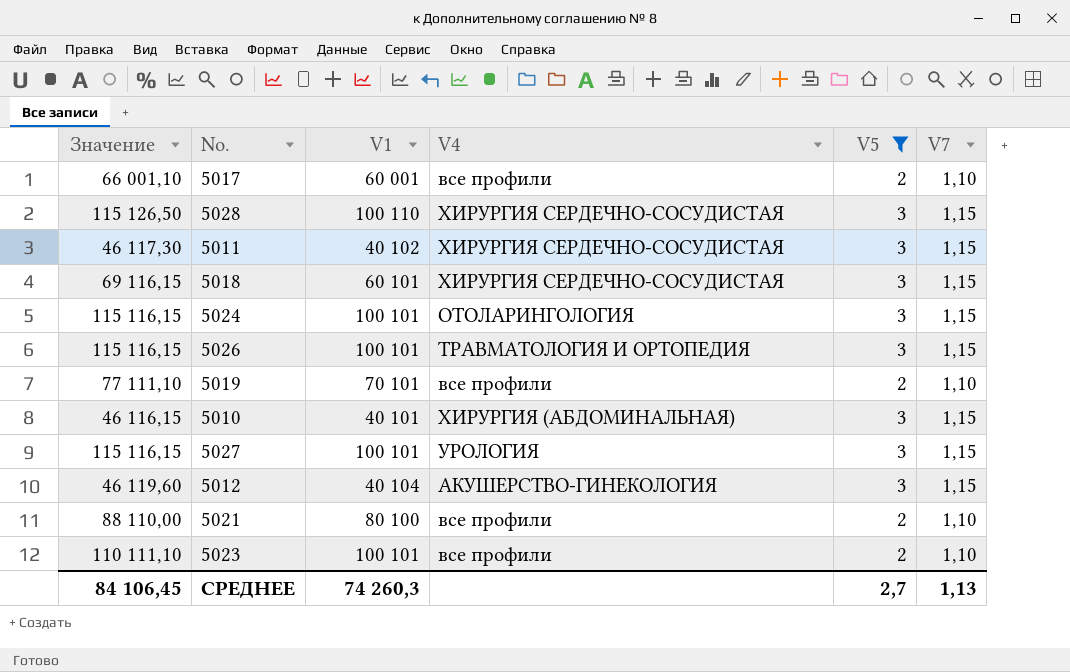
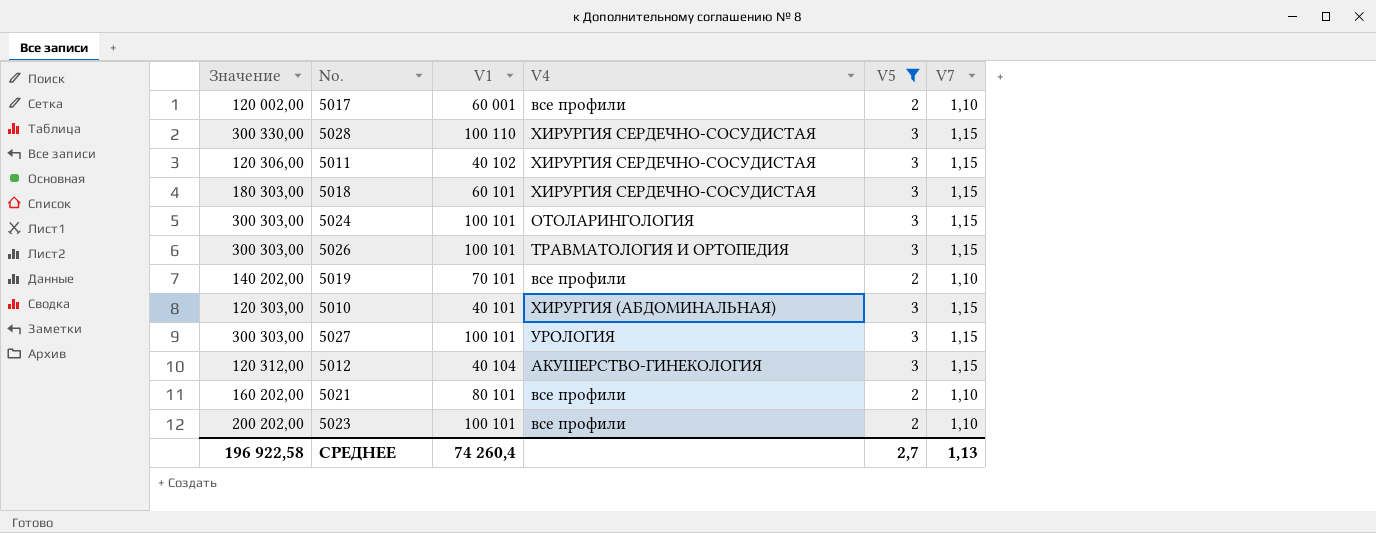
column Значение | formula: [V1] * [V7] -> [V1] * [V5]
5021 | V1: 80 100 -> 80 101
СРЕДНЕЕ | Значение: 84 106,45 -> 196 922,58
СРЕДНЕЕ | V1: 74 260,3 -> 74 260,4

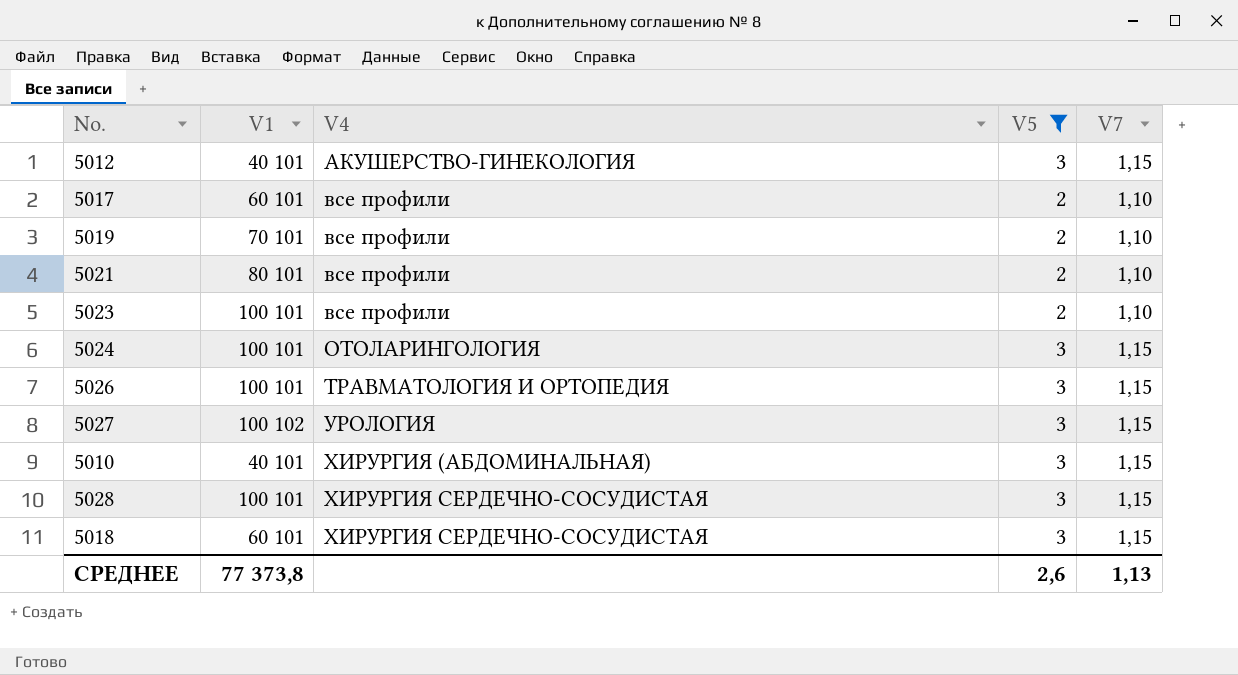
row order: none -> V4 ascending
column Значение | formula: [V1] * [V5] -> none
row 5011: 120 306,00 | 40 102 | ХИРУРГИЯ СЕРДЕЧНО-СОСУДИСТАЯ | 3 | 1,15 -> none
5012 | V1: 40 104 -> 40 101
5017 | V1: 60 001 -> 60 101
5027 | V1: 100 101 -> 100 102
5028 | V1: 100 110 -> 100 101
СРЕДНЕЕ | V1: 74 260,4 -> 77 373,8
СРЕДНЕЕ | V5: 2,7 -> 2,6

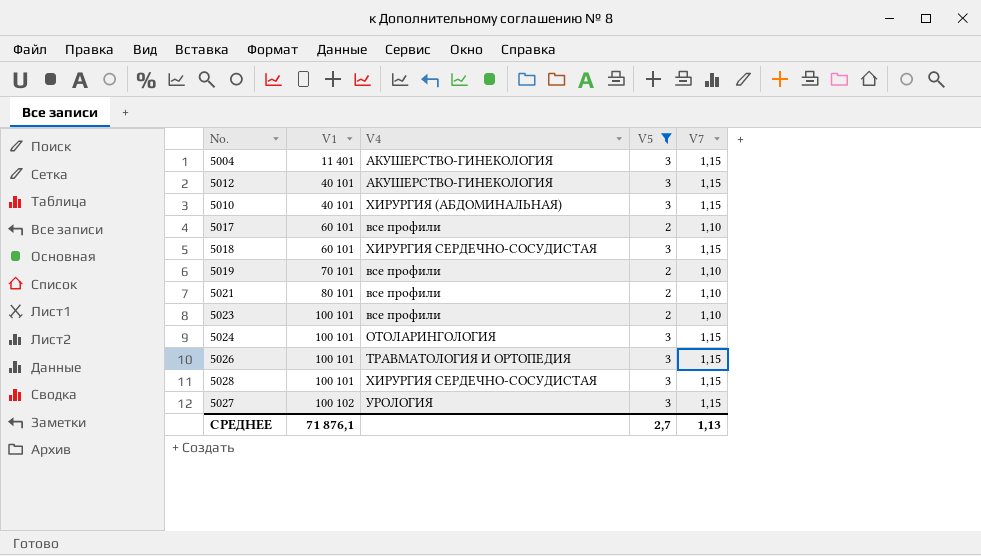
row order: V4 ascending -> V1 ascending
row 5004: none -> 11 401 | АКУШЕРСТВО-ГИНЕКОЛОГИЯ | 3 | 1,15
СРЕДНЕЕ | V1: 77 373,8 -> 71 876,1
СРЕДНЕЕ | V5: 2,6 -> 2,7

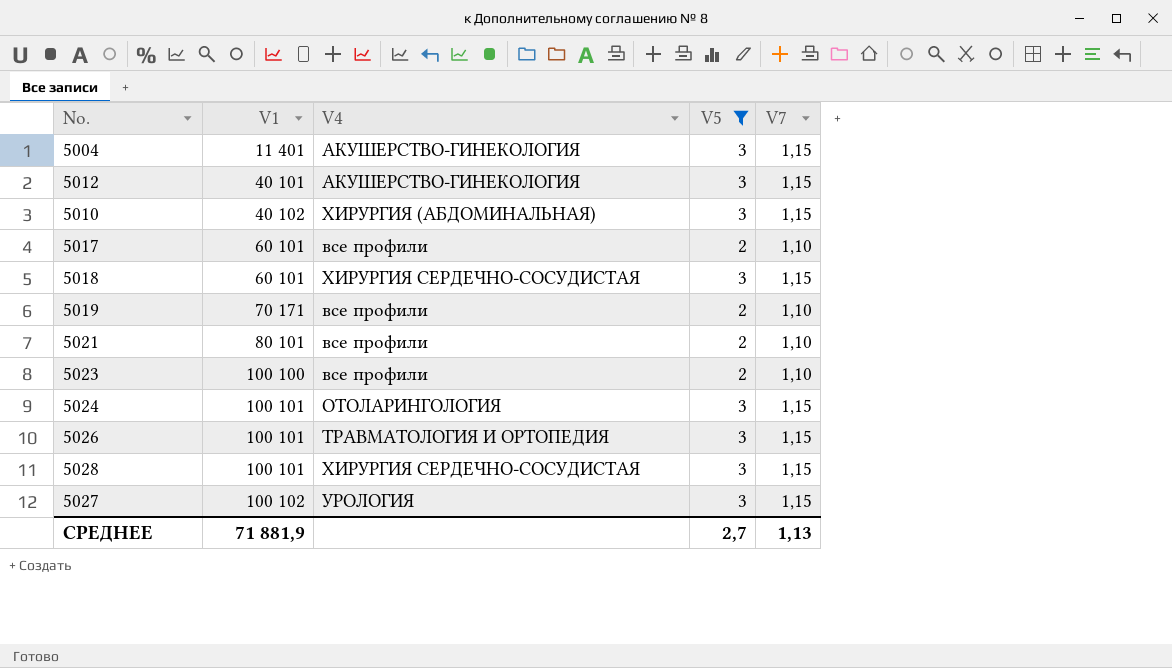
5010 | V1: 40 101 -> 40 102
5019 | V1: 70 101 -> 70 171
5023 | V1: 100 101 -> 100 100
СРЕДНЕЕ | V1: 71 876,1 -> 71 881,9

